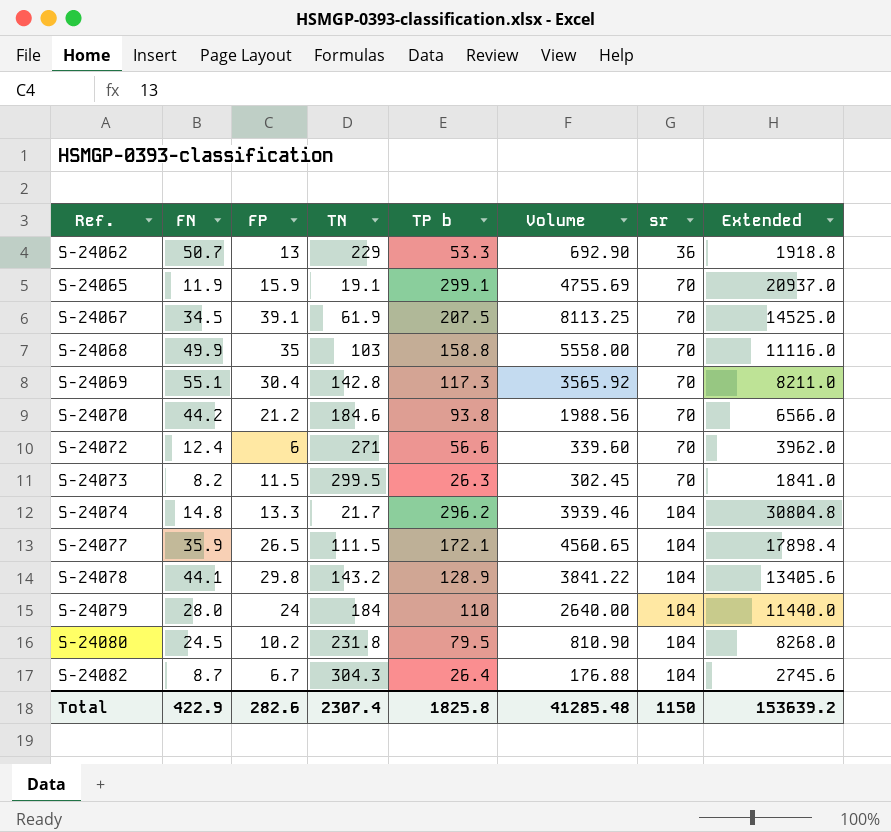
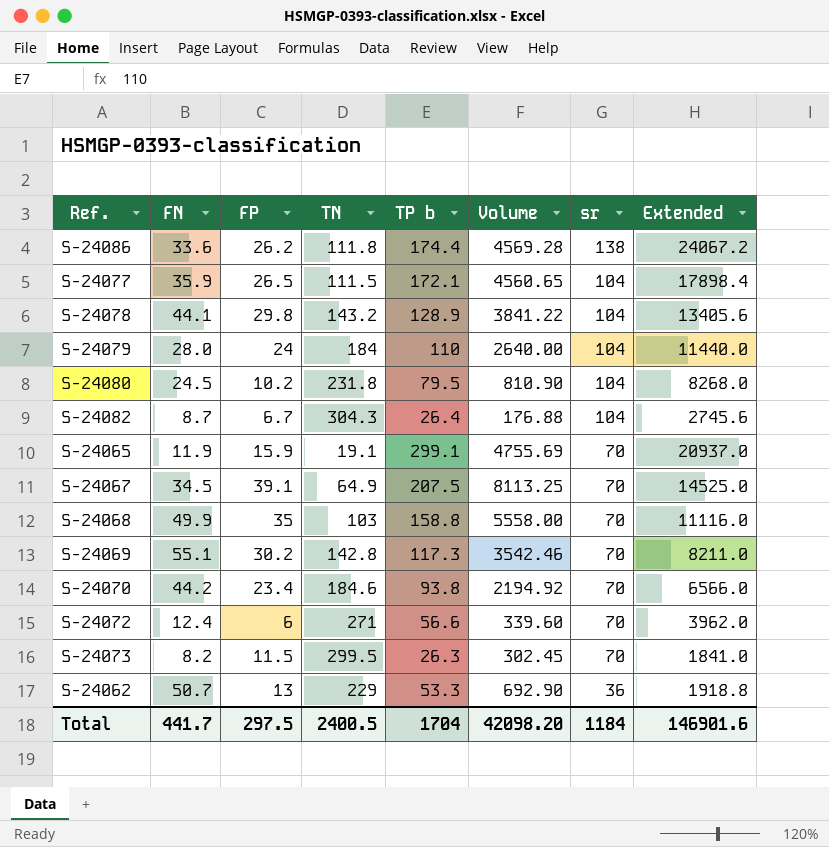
row order: Ref. ascending -> sr descending
row S-24074: 14.8 | 13.3 | 21.7 | 296.2 | 3939.46 | 104 | 30804.8 -> none
row S-24086: none -> 33.6 | 26.2 | 111.8 | 174.4 | 4569.28 | 138 | 24067.2
S-24067 | TN: 61.9 -> 64.9
S-24069 | FP: 30.4 -> 30.2
S-24069 | Volume: 3565.92 -> 3542.46
S-24070 | FP: 21.2 -> 23.4
S-24070 | Volume: 1988.56 -> 2194.92
Total | FN: 422.9 -> 441.7
Total | FP: 282.6 -> 297.5
Total | TN: 2307.4 -> 2400.5
Total | TP b: 1825.8 -> 1704
Total | Volume: 41285.48 -> 42098.20
Total | sr: 1150 -> 1184
Total | Extended: 153639.2 -> 146901.6

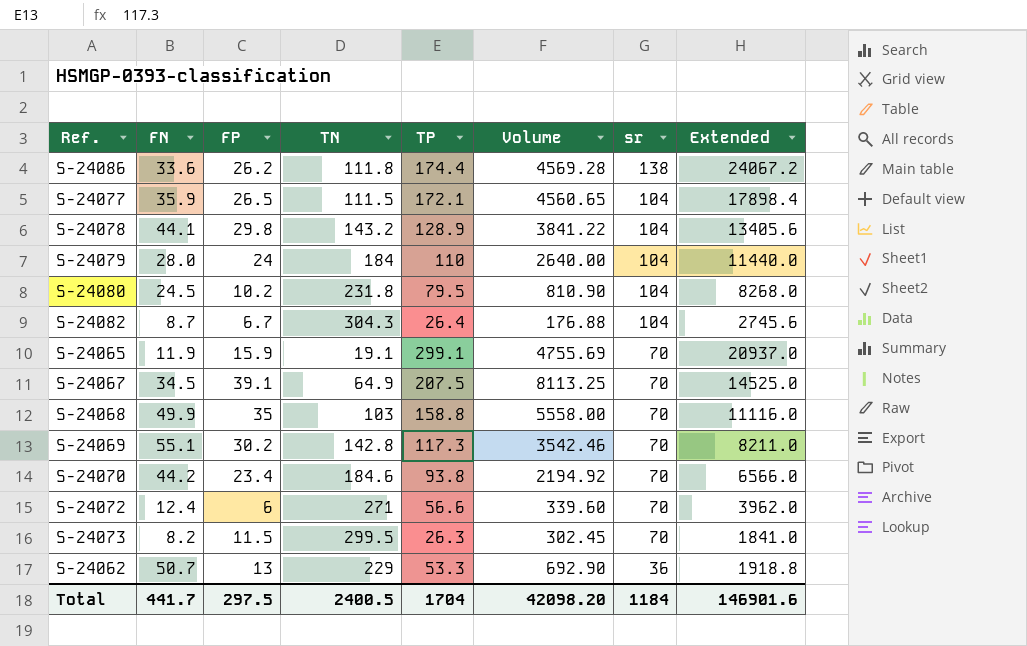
column name: TP b -> TP

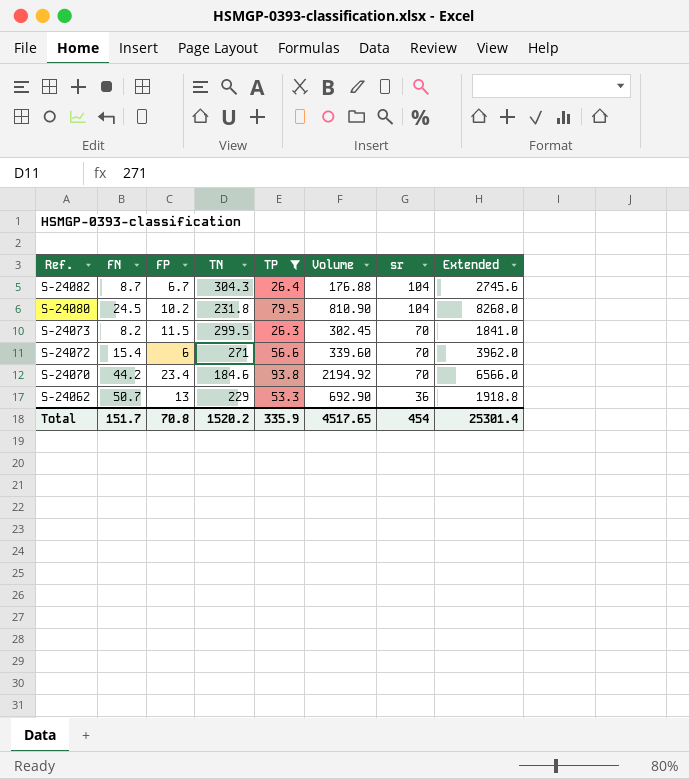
filter: none -> TP <= 93.8
row order: sr descending -> Ref. descending
S-24072 | FN: 12.4 -> 15.4
Total | FN: 441.7 -> 151.7
Total | FP: 297.5 -> 70.8
Total | TN: 2400.5 -> 1520.2
Total | TP: 1704 -> 335.9
Total | Volume: 42098.20 -> 4517.65
Total | sr: 1184 -> 454
Total | Extended: 146901.6 -> 25301.4

